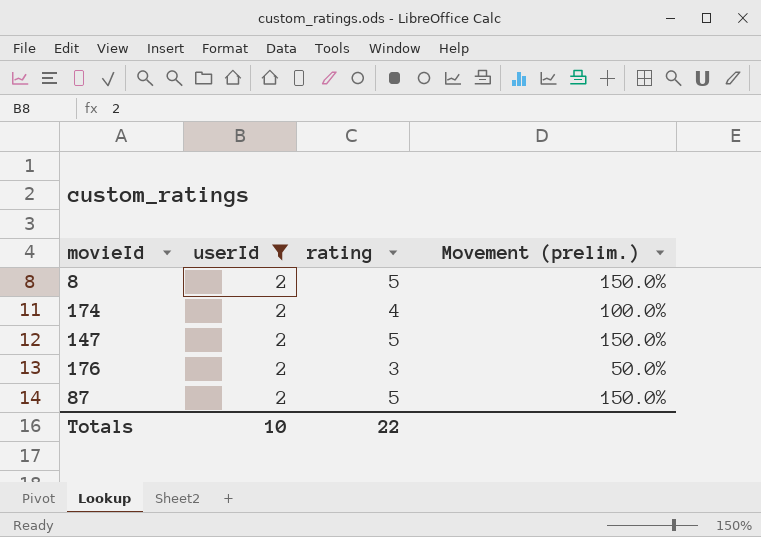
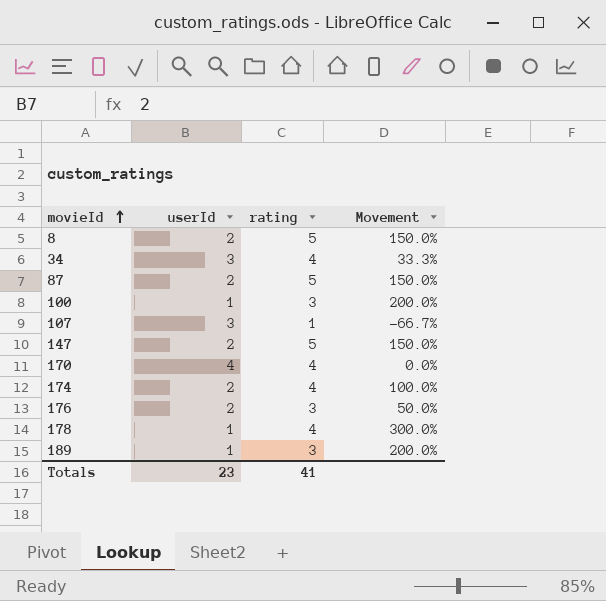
filter: userId = 2 -> none
row order: none -> movieId ascending
column name: Movement (prelim.) -> Movement
Totals | userId: 10 -> 23
Totals | rating: 22 -> 41

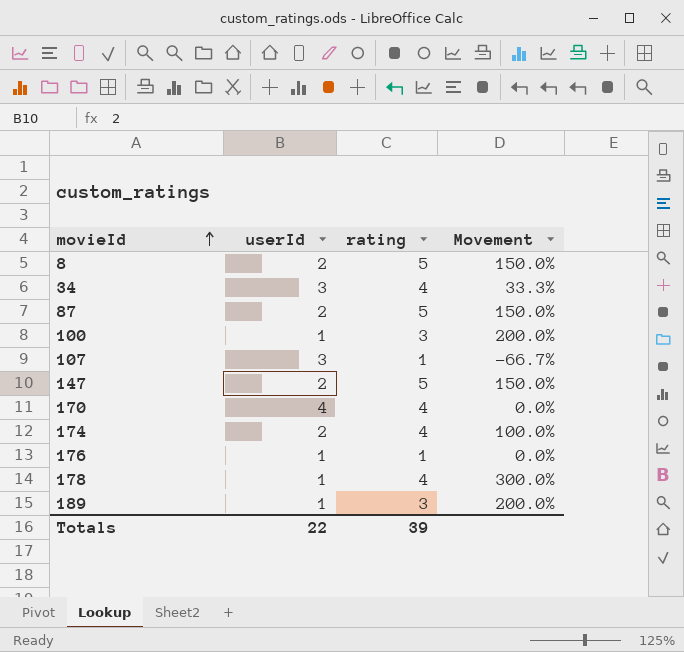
176 | userId: 2 -> 1
176 | rating: 3 -> 1
176 | Movement: 50.0% -> 0.0%
Totals | userId: 23 -> 22
Totals | rating: 41 -> 39

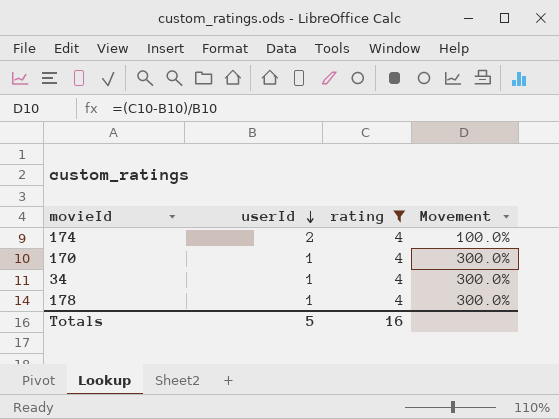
filter: none -> rating = 4
row order: movieId ascending -> userId descending
170 | userId: 4 -> 1
170 | Movement: 0.0% -> 300.0%
34 | userId: 3 -> 1
34 | Movement: 33.3% -> 300.0%
Totals | userId: 22 -> 5
Totals | rating: 39 -> 16

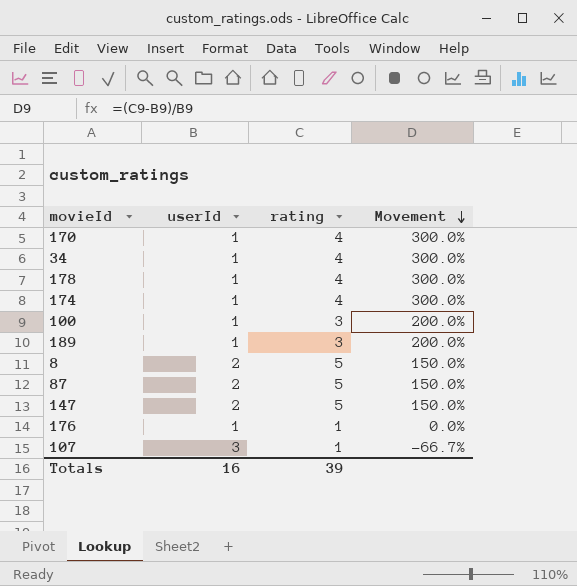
filter: rating = 4 -> none
row order: userId descending -> Movement descending
174 | userId: 2 -> 1
174 | Movement: 100.0% -> 300.0%
Totals | userId: 5 -> 16
Totals | rating: 16 -> 39

